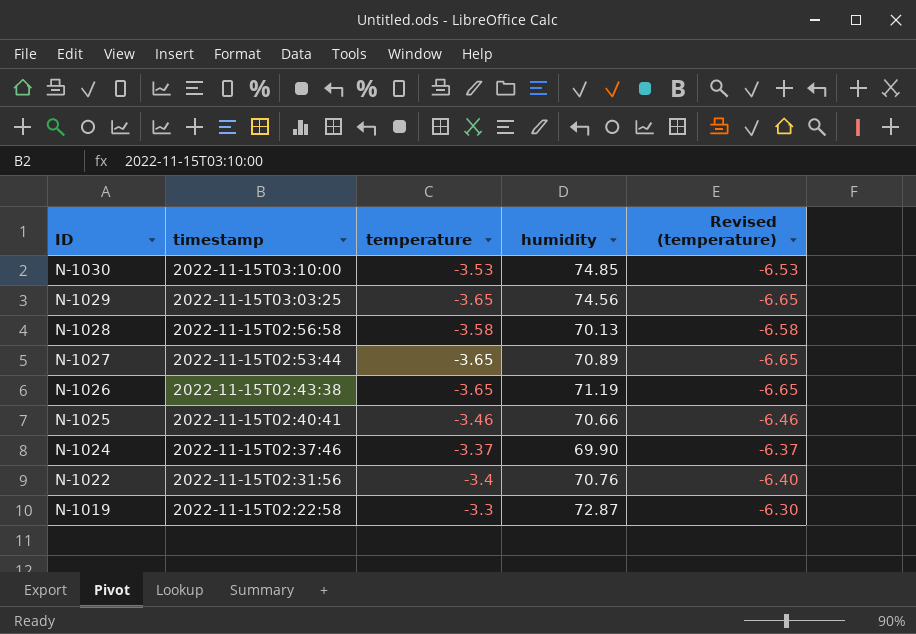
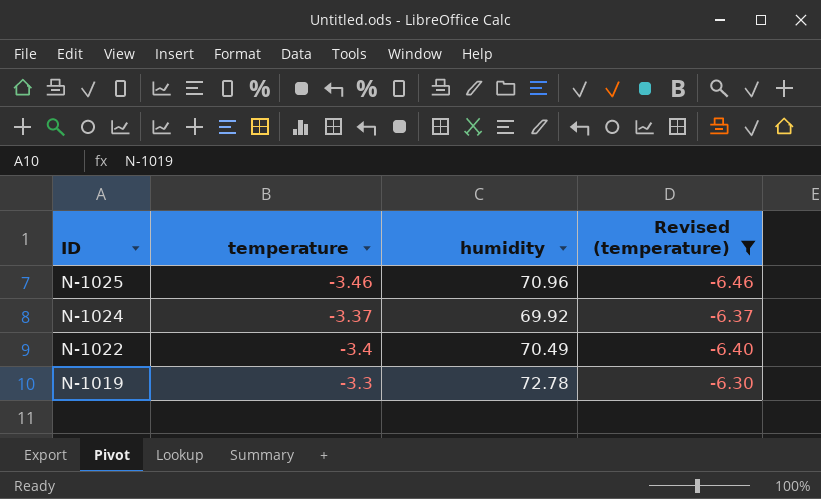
filter: none -> Revised (temperature) >= -6.46
column timestamp | position: 2 -> none
N-1025 | humidity: 70.66 -> 70.96
N-1024 | humidity: 69.90 -> 69.92
N-1022 | humidity: 70.76 -> 70.49
N-1019 | humidity: 72.87 -> 72.78

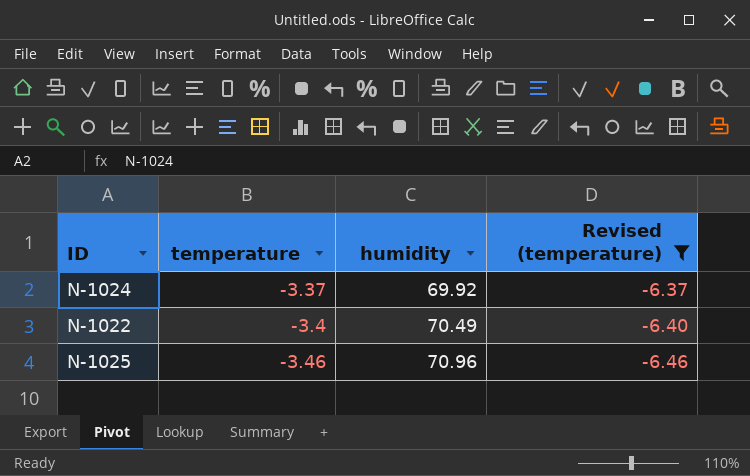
row order: ID descending -> temperature descending
row N-1019: -3.3 | 72.78 | -6.30 -> none

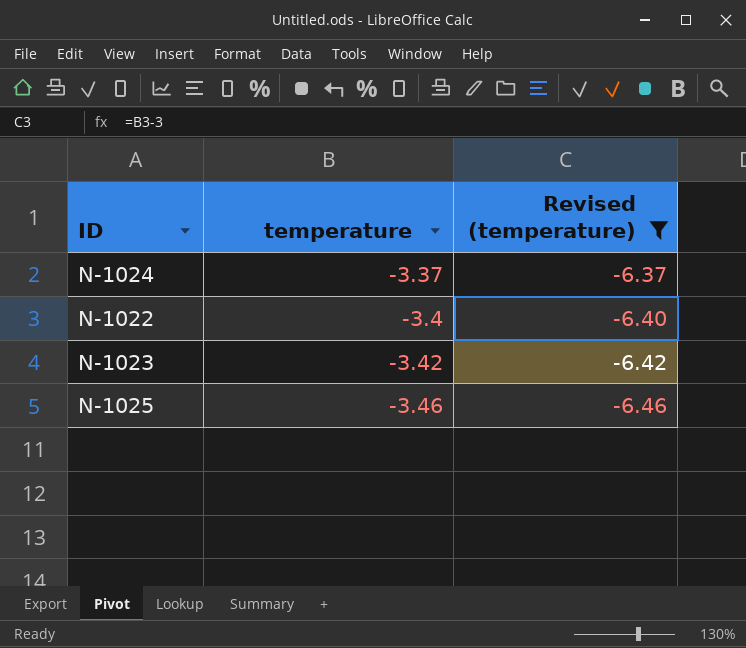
column humidity | position: 3 -> none
row N-1023: none -> -3.42 | -6.42

